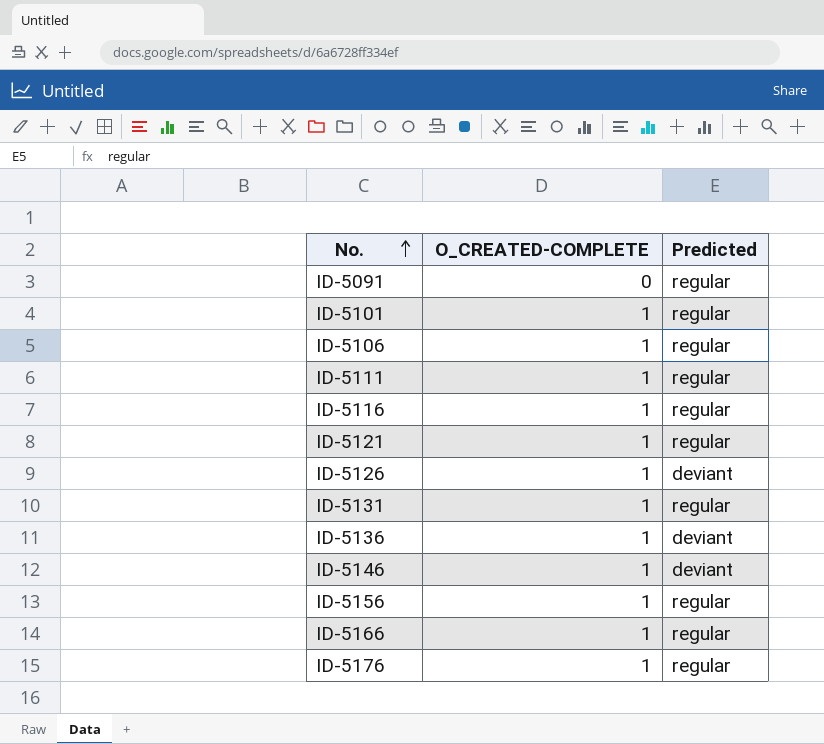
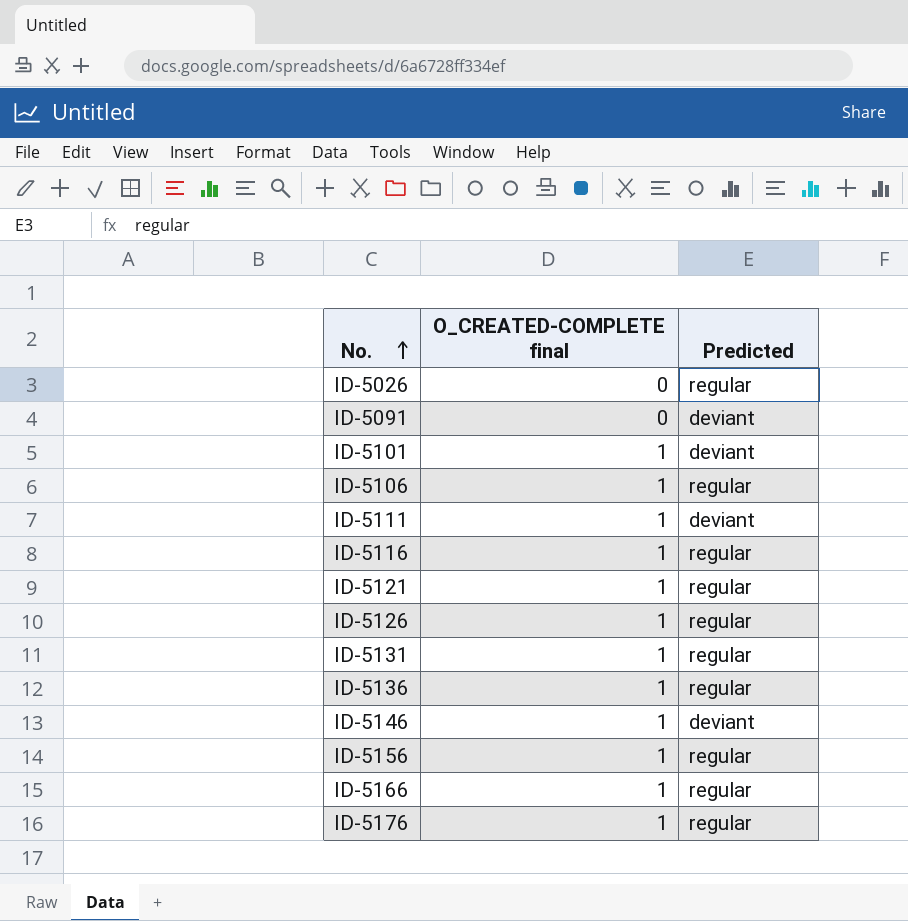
column name: O_CREATED-COMPLETE -> O_CREATED-COMPLETE final
row ID-5026: none -> 0 | regular
ID-5091 | Predicted: regular -> deviant
ID-5101 | Predicted: regular -> deviant
ID-5111 | Predicted: regular -> deviant
ID-5126 | Predicted: deviant -> regular
ID-5136 | Predicted: deviant -> regular

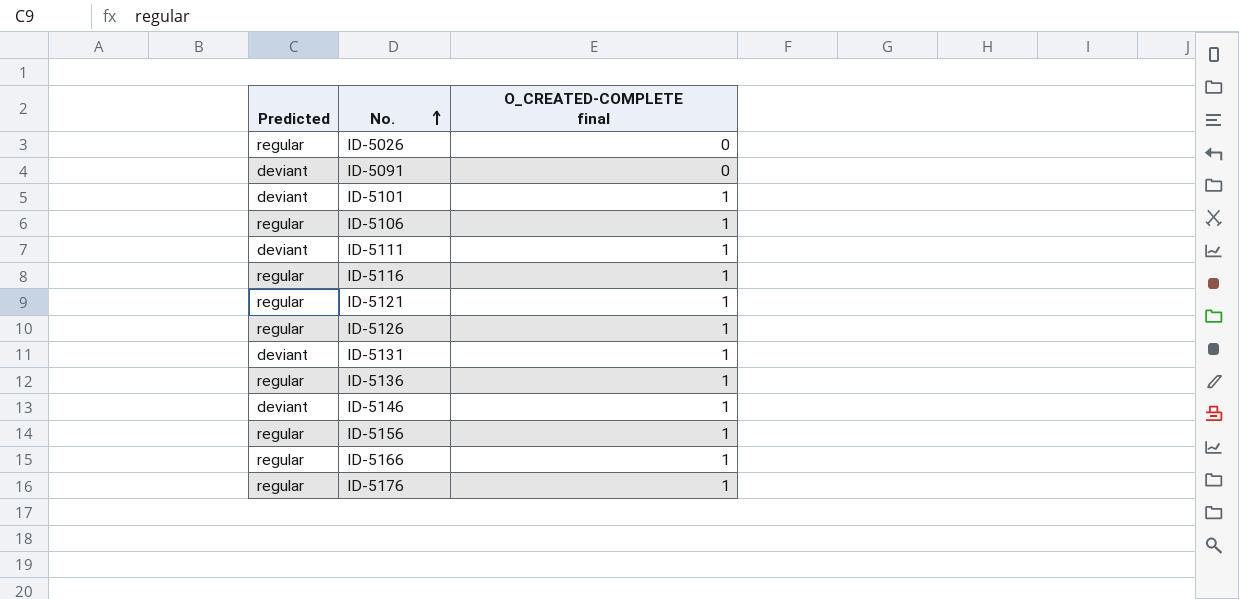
column Predicted | position: 3 -> 1
ID-5131 | Predicted: regular -> deviant

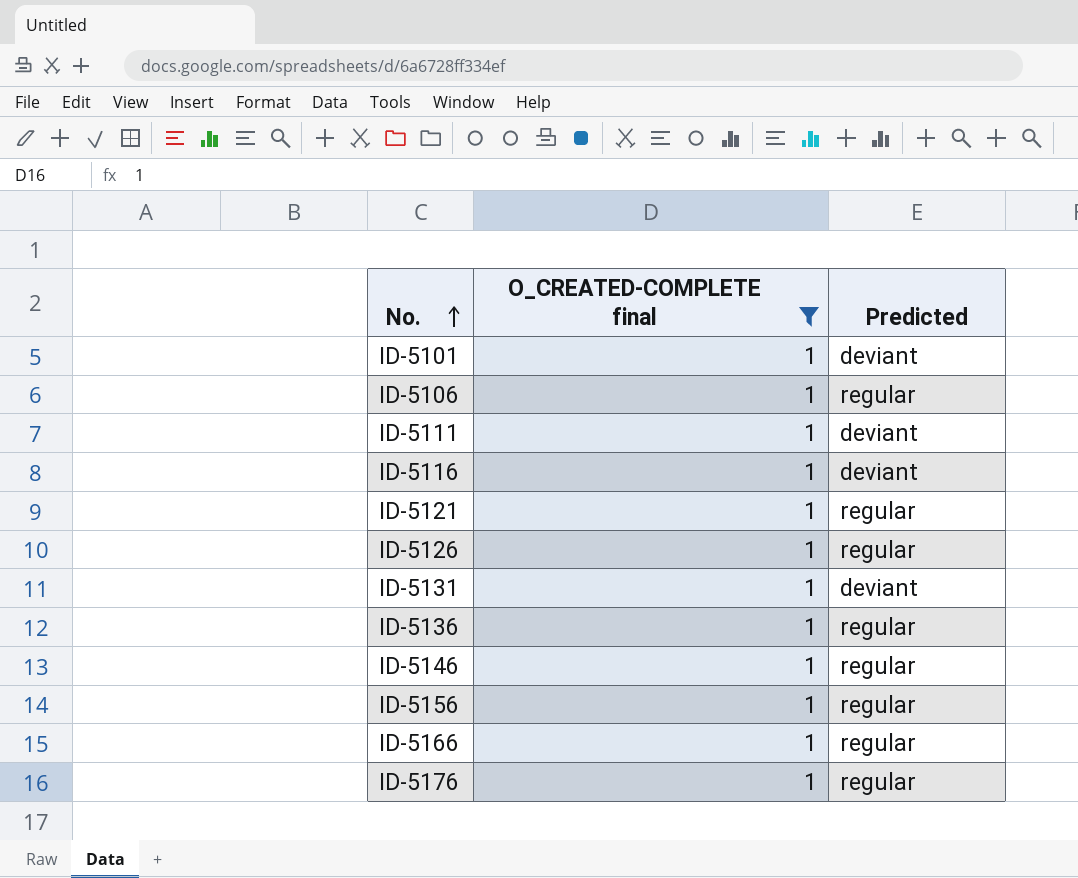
filter: none -> O_CREATED-COMPLETE final = 1
column Predicted | position: 1 -> 3
ID-5116 | Predicted: regular -> deviant
ID-5146 | Predicted: deviant -> regular

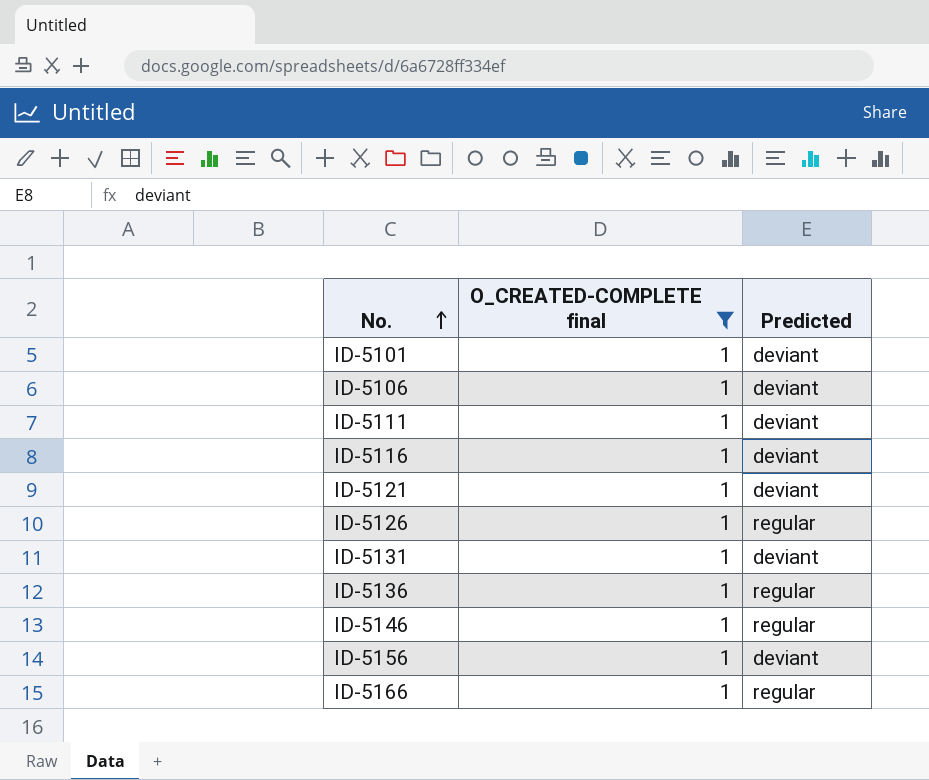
row ID-5176: 1 | regular -> none
ID-5106 | Predicted: regular -> deviant
ID-5121 | Predicted: regular -> deviant
ID-5156 | Predicted: regular -> deviant

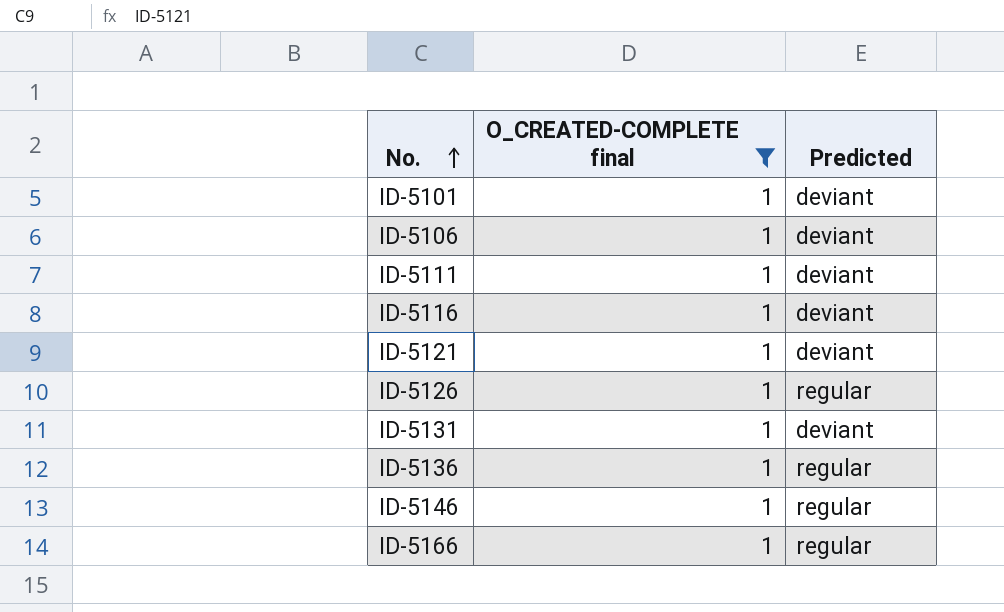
row ID-5156: 1 | deviant -> none

